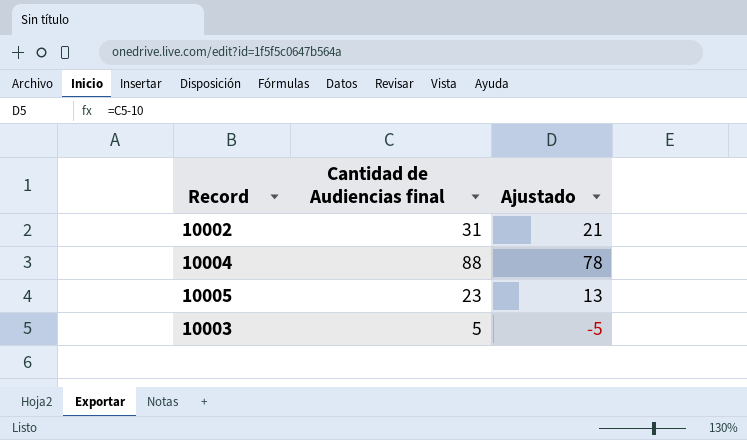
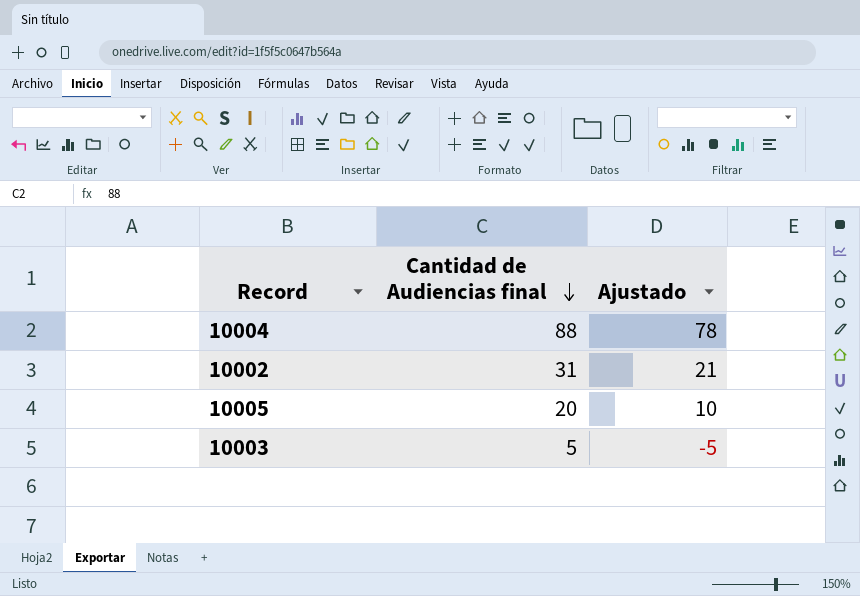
row order: none -> Cantidad de Audiencias final descending
10005 | Cantidad de Audiencias final: 23 -> 20
10005 | Ajustado: 13 -> 10

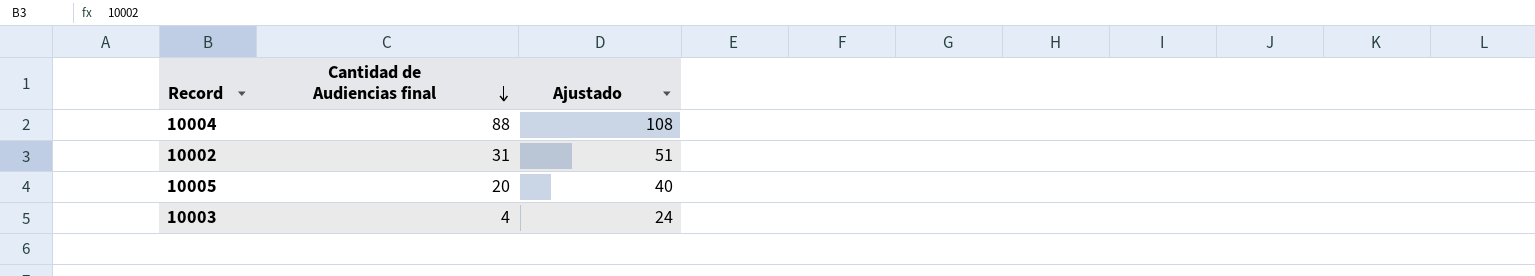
column Ajustado | formula: [Cantidad de Audiencias final] - 10 -> [Cantidad de Audiencias final] + 20
10003 | Cantidad de Audiencias final: 5 -> 4

